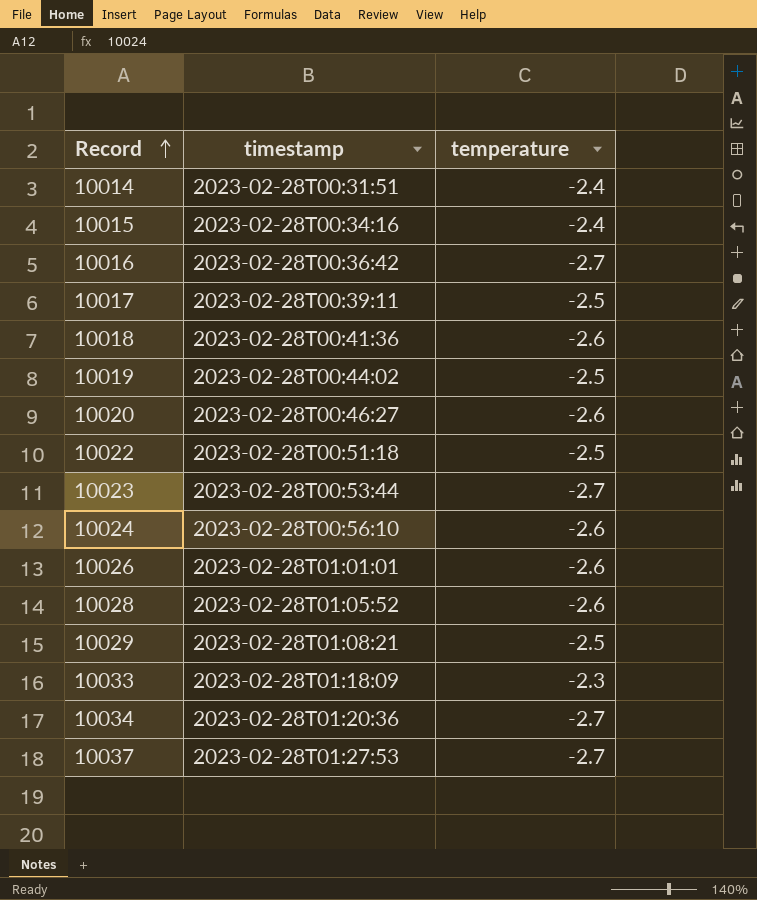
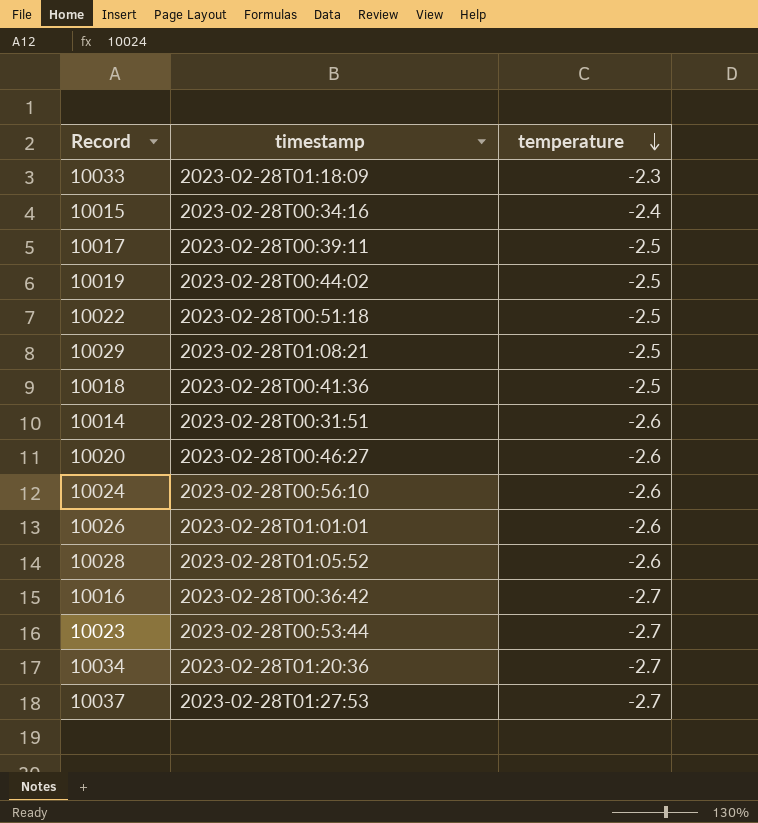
row order: Record ascending -> temperature descending
10018 | temperature: -2.6 -> -2.5
10014 | temperature: -2.4 -> -2.6

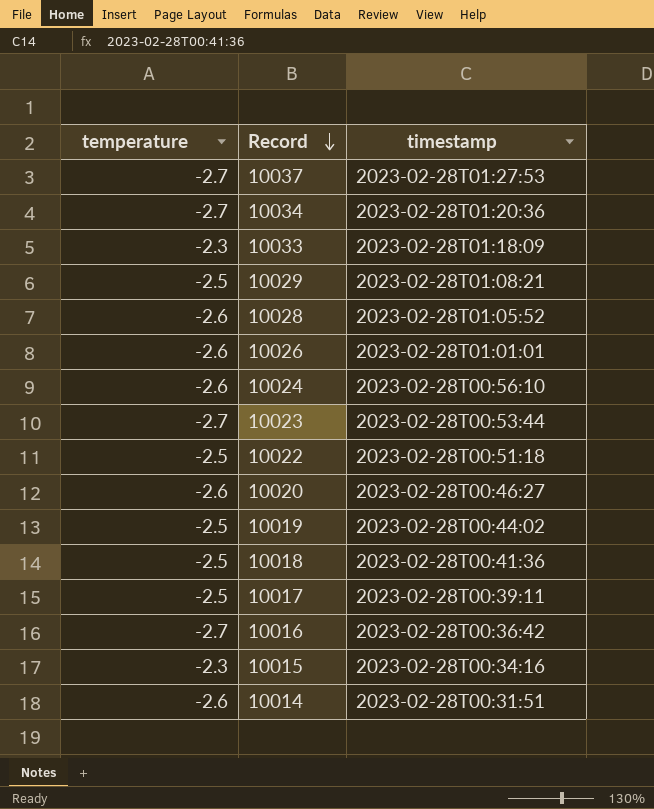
row order: temperature descending -> Record descending
column temperature | position: 3 -> 1
10015 | temperature: -2.4 -> -2.3

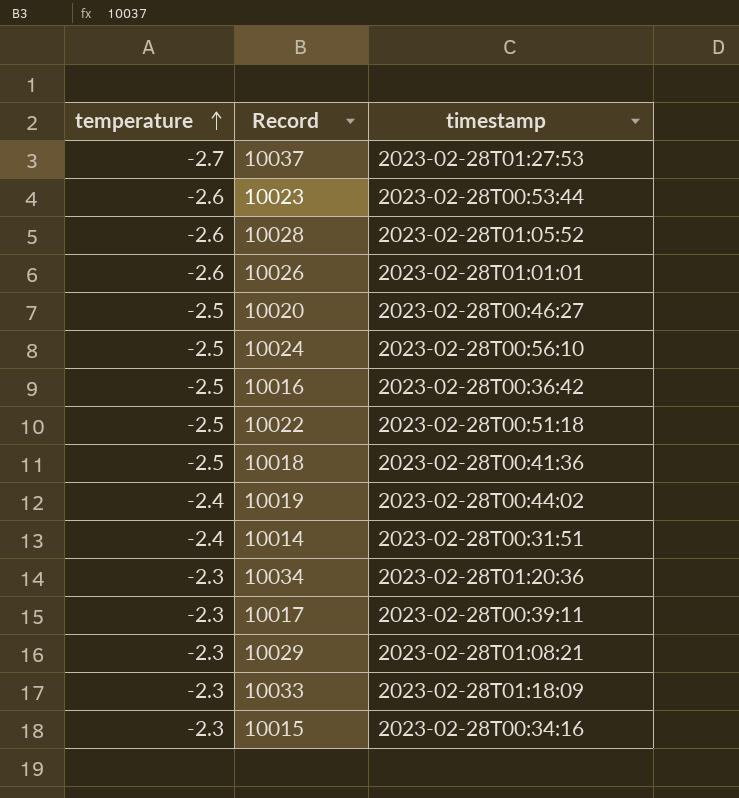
row order: Record descending -> temperature ascending
10023 | temperature: -2.7 -> -2.6
10020 | temperature: -2.6 -> -2.5
10024 | temperature: -2.6 -> -2.5
10016 | temperature: -2.7 -> -2.5
10019 | temperature: -2.5 -> -2.4
10014 | temperature: -2.6 -> -2.4
10034 | temperature: -2.7 -> -2.3
10017 | temperature: -2.5 -> -2.3
10029 | temperature: -2.5 -> -2.3

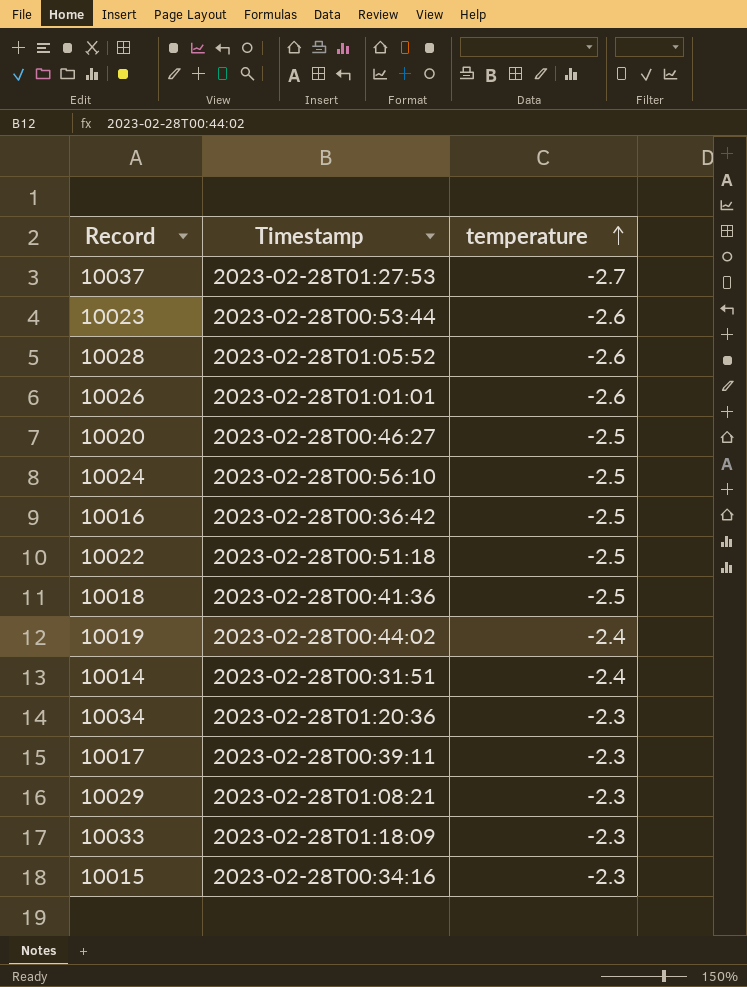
column name: timestamp -> Timestamp
column temperature | position: 1 -> 3

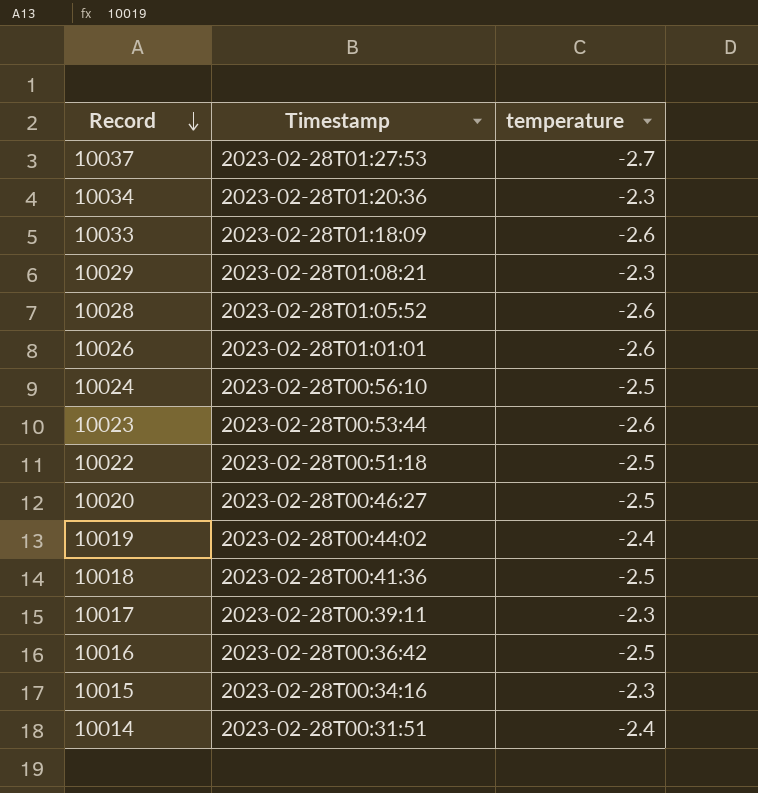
row order: temperature ascending -> Record descending
10033 | temperature: -2.3 -> -2.6

